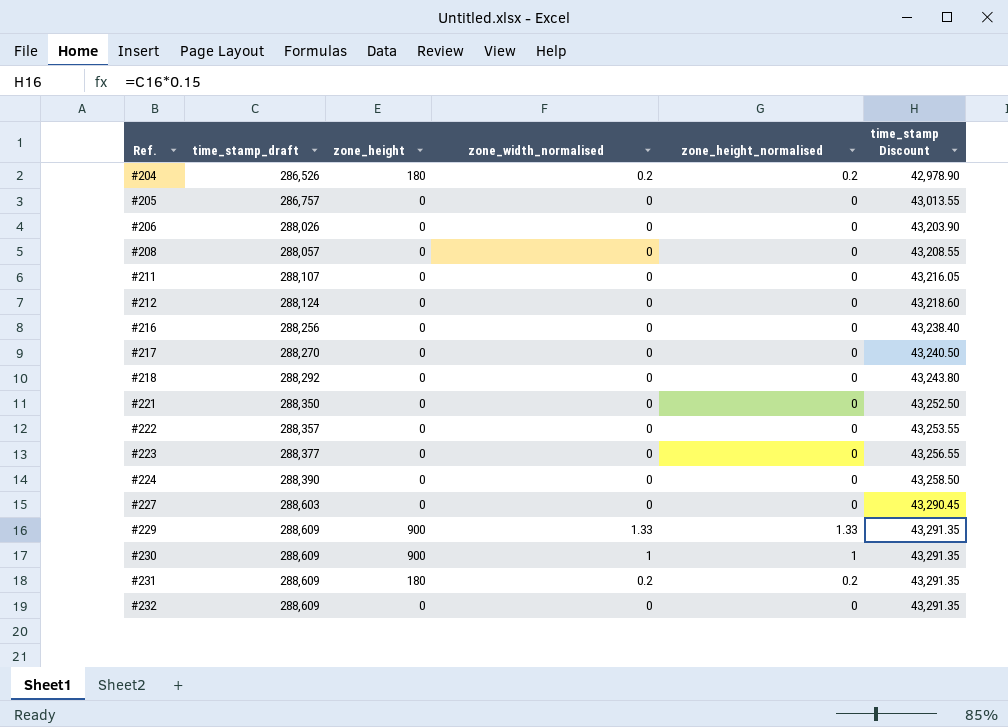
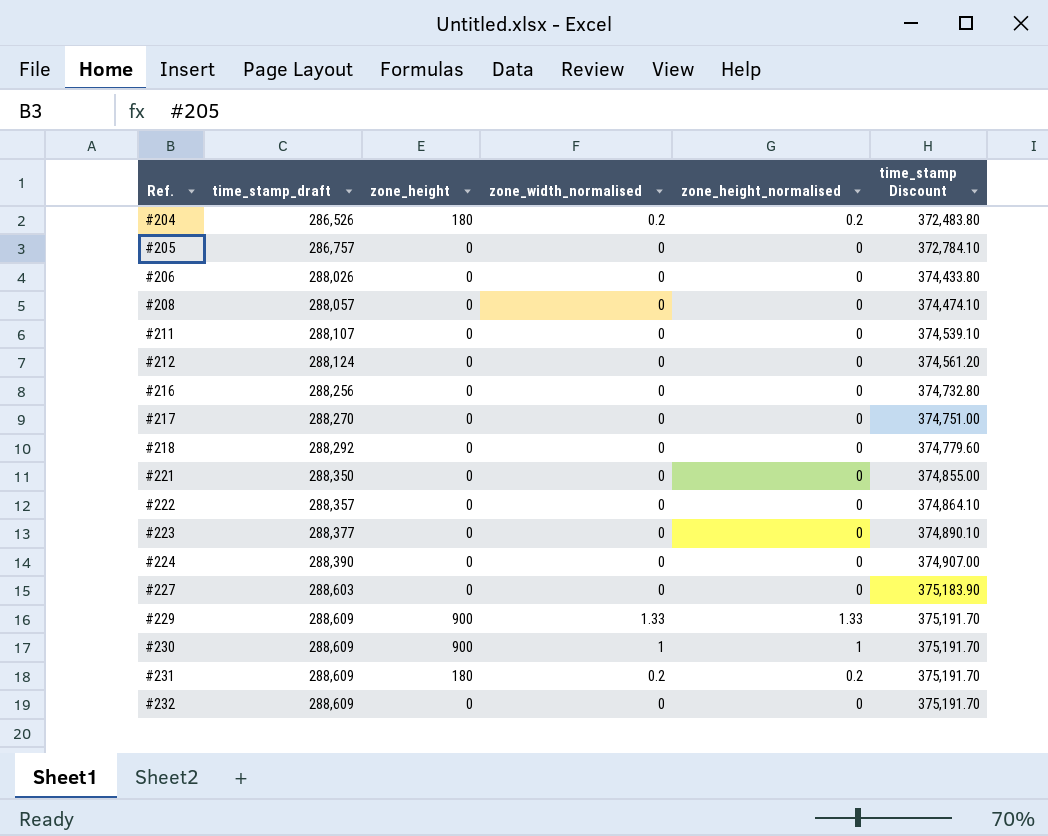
column time_stamp Discount | formula: [time_stamp_draft] * 0.15 -> [time_stamp_draft] * 1.3

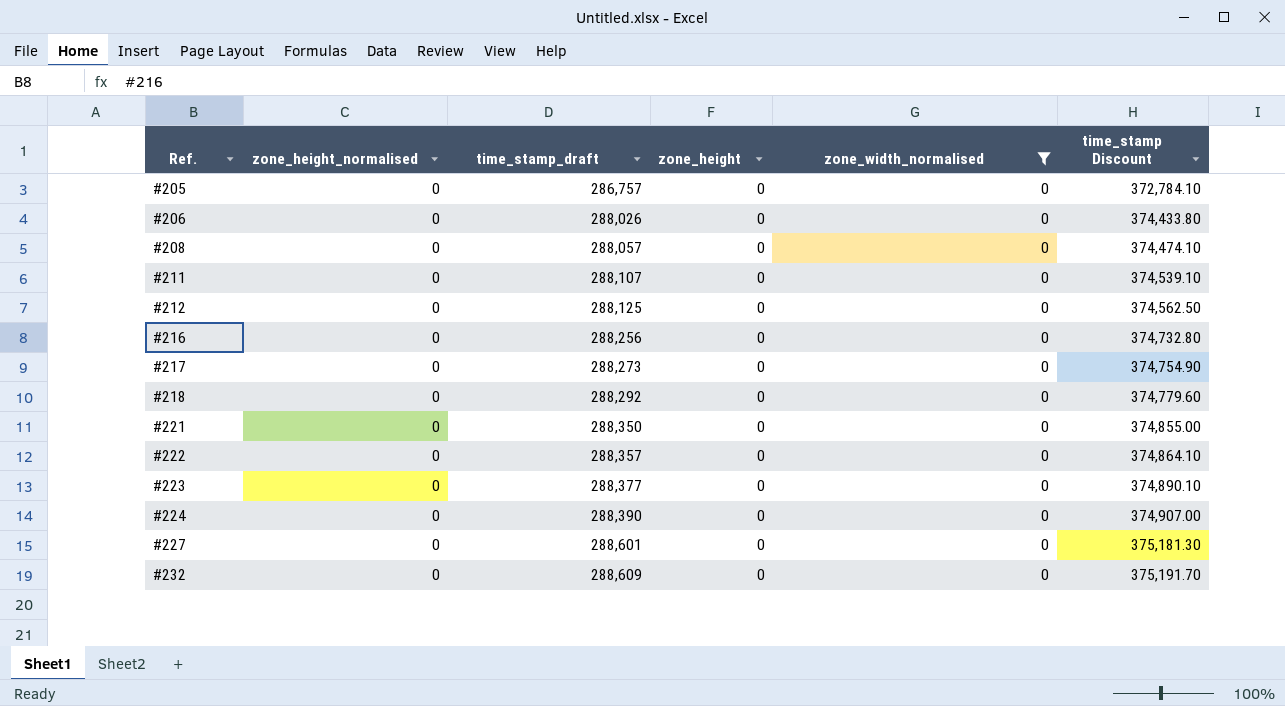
filter: none -> zone_width_normalised = 0
column zone_height_normalised | position: 5 -> 2
#212 | time_stamp_draft: 288,124 -> 288,125
#212 | time_stamp Discount: 374,561.20 -> 374,562.50
#217 | time_stamp_draft: 288,270 -> 288,273
#217 | time_stamp Discount: 374,751.00 -> 374,754.90
#227 | time_stamp_draft: 288,603 -> 288,601
#227 | time_stamp Discount: 375,183.90 -> 375,181.30

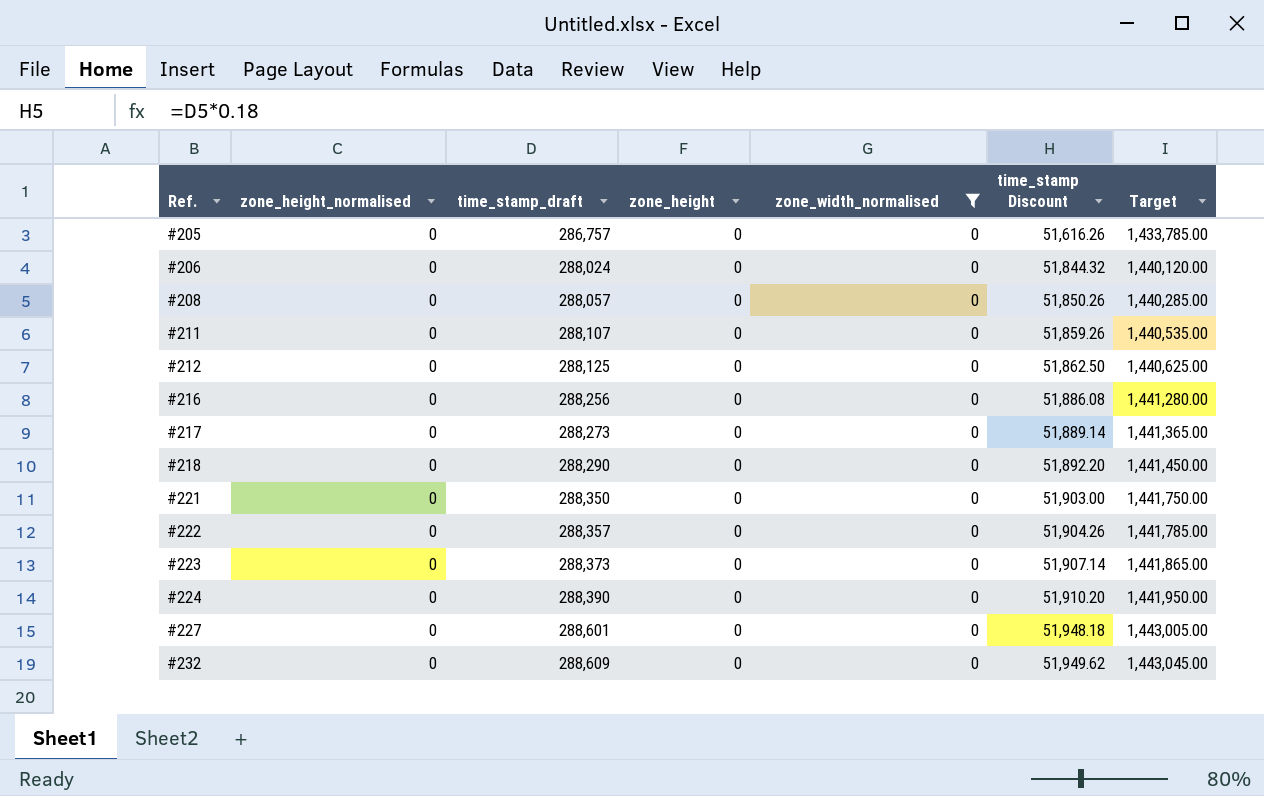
column time_stamp Discount | formula: [time_stamp_draft] * 1.3 -> [time_stamp_draft] * 0.18
column Target | formula: none -> [time_stamp_draft] * 5
#206 | time_stamp_draft: 288,026 -> 288,024
#218 | time_stamp_draft: 288,292 -> 288,290
#223 | time_stamp_draft: 288,377 -> 288,373

